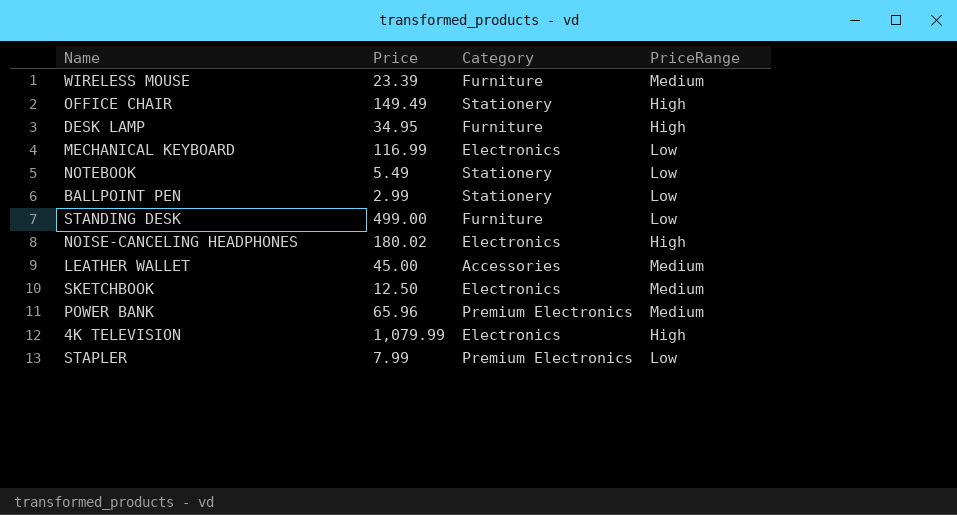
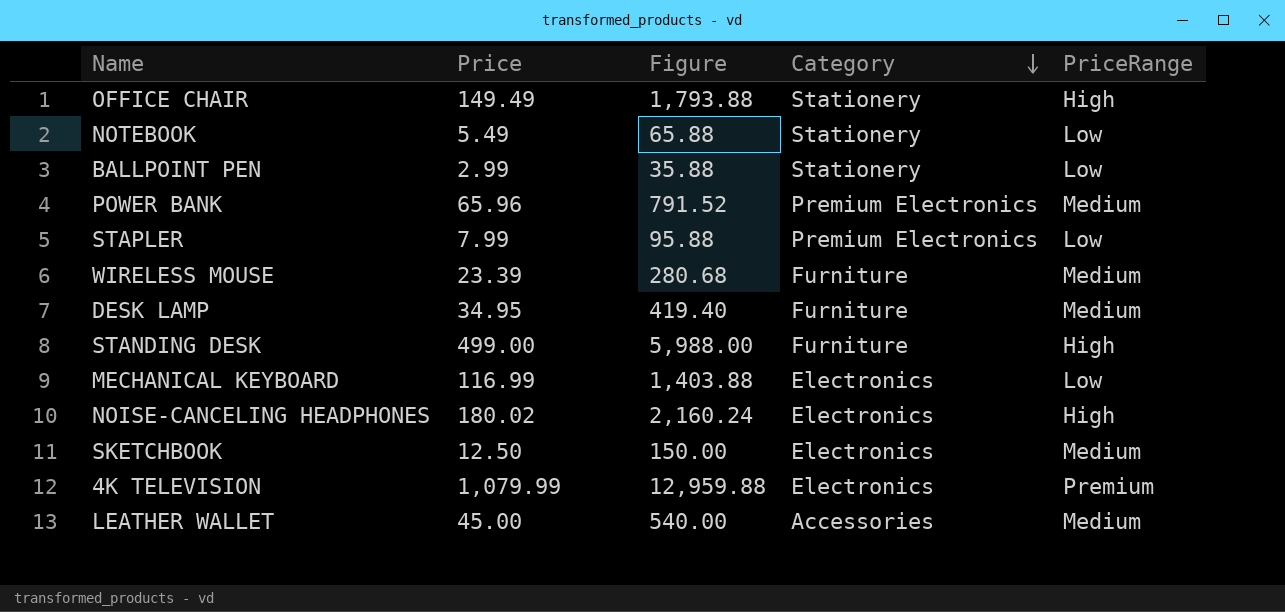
row order: none -> Category descending
column Figure | formula: none -> [Price] * 12
DESK LAMP | PriceRange: High -> Medium
STANDING DESK | PriceRange: Low -> High
4K TELEVISION | PriceRange: High -> Premium

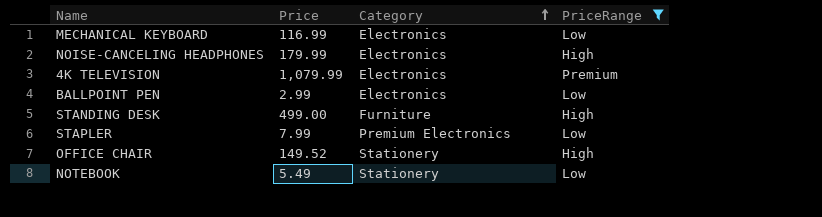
filter: none -> PriceRange != Medium
row order: Category descending -> Category ascending
column Figure | formula: [Price] * 12 -> none
NOISE-CANCELING HEADPHONES | Price: 180.02 -> 179.99
BALLPOINT PEN | Category: Stationery -> Electronics
OFFICE CHAIR | Price: 149.49 -> 149.52

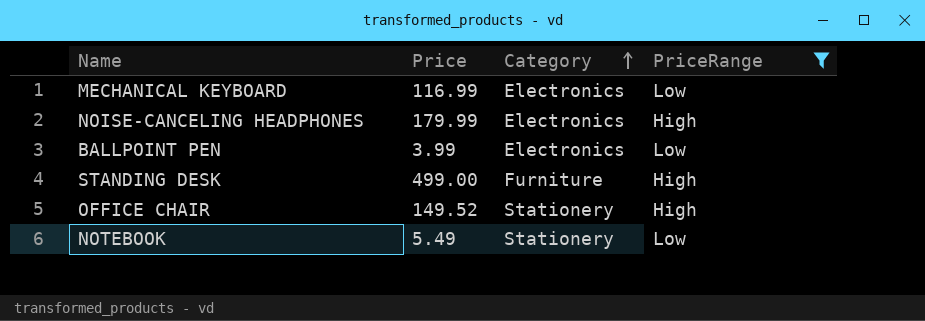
row 4K TELEVISION: 1,079.99 | Electronics | Premium -> none
row STAPLER: 7.99 | Premium Electronics | Low -> none
BALLPOINT PEN | Price: 2.99 -> 3.99

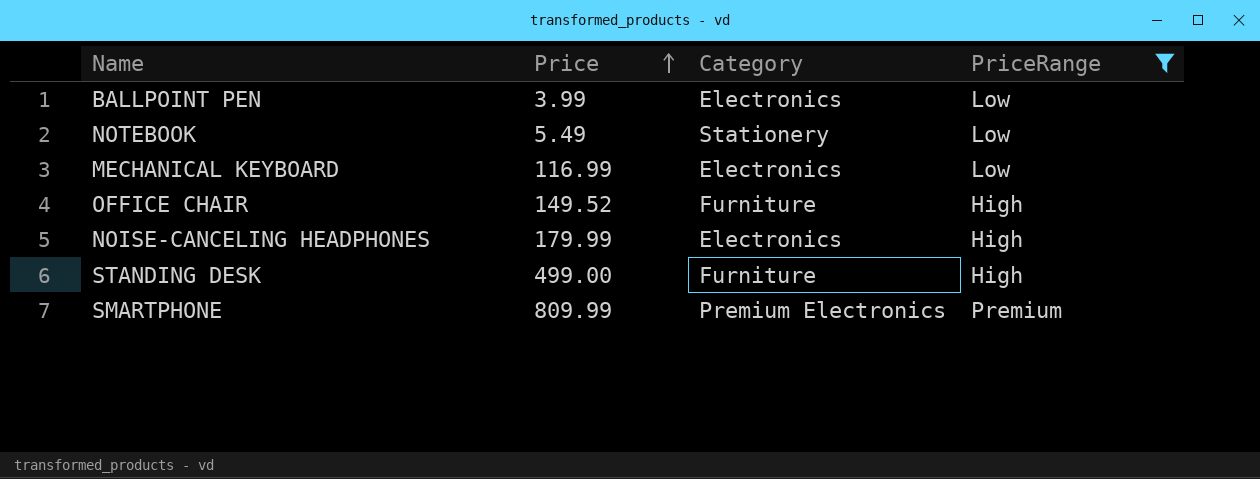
row order: Category ascending -> Price ascending
OFFICE CHAIR | Category: Stationery -> Furniture
row SMARTPHONE: none -> 809.99 | Premium Electronics | Premium

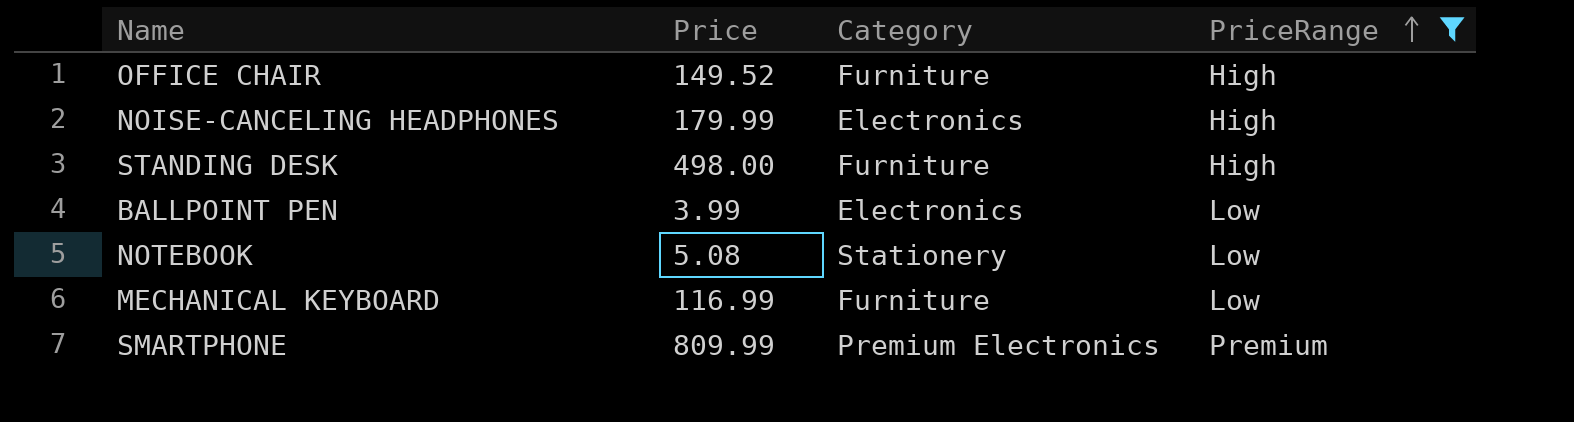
row order: Price ascending -> PriceRange ascending
STANDING DESK | Price: 499.00 -> 498.00
NOTEBOOK | Price: 5.49 -> 5.08
MECHANICAL KEYBOARD | Category: Electronics -> Furniture

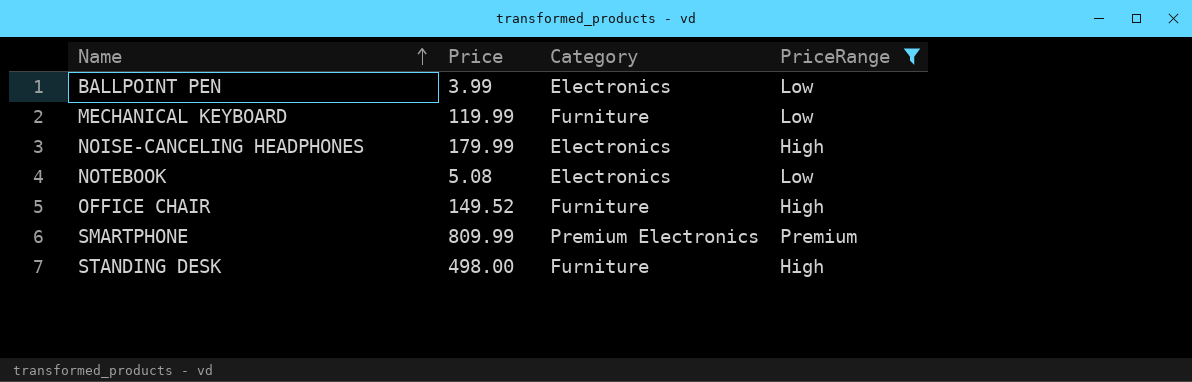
row order: PriceRange ascending -> Name ascending
MECHANICAL KEYBOARD | Price: 116.99 -> 119.99
NOTEBOOK | Category: Stationery -> Electronics

